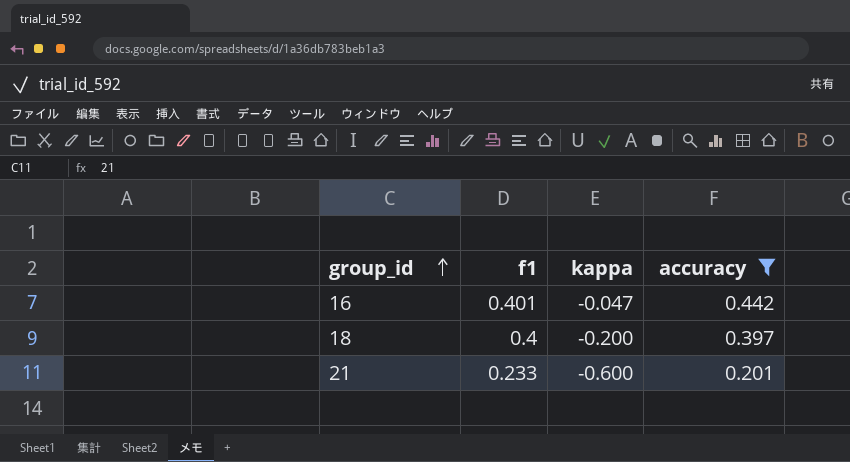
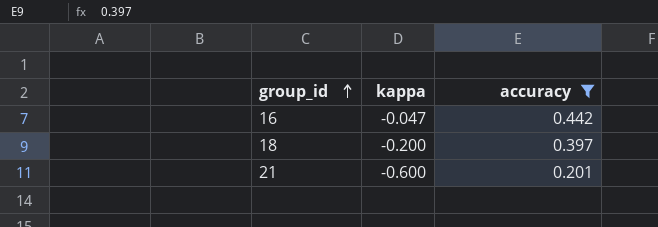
column f1 | position: 2 -> none

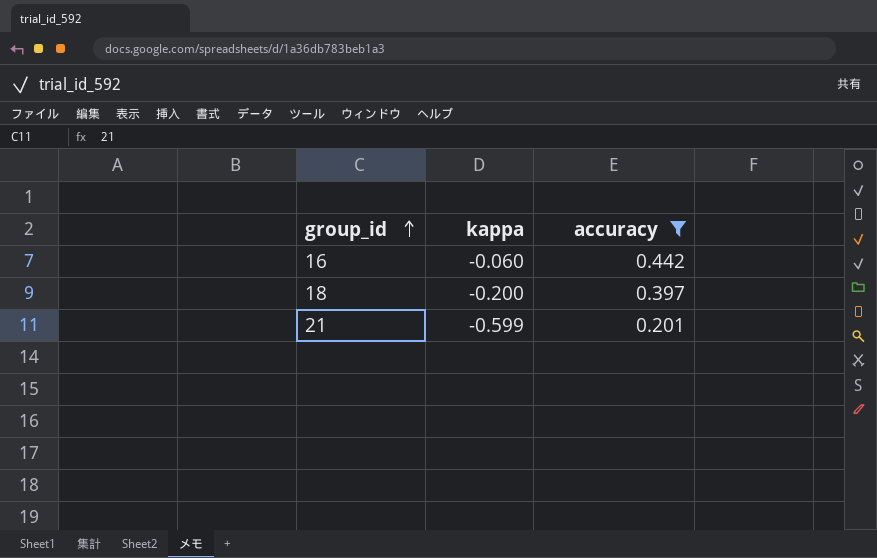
16 | kappa: -0.047 -> -0.060
21 | kappa: -0.600 -> -0.599

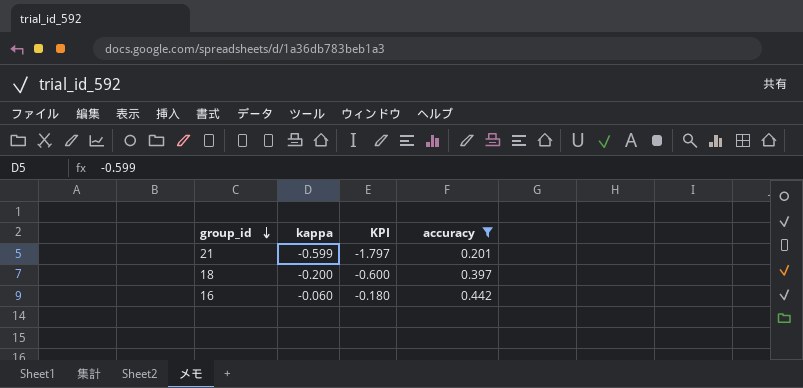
row order: group_id ascending -> group_id descending
column KPI | formula: none -> [kappa] * 3

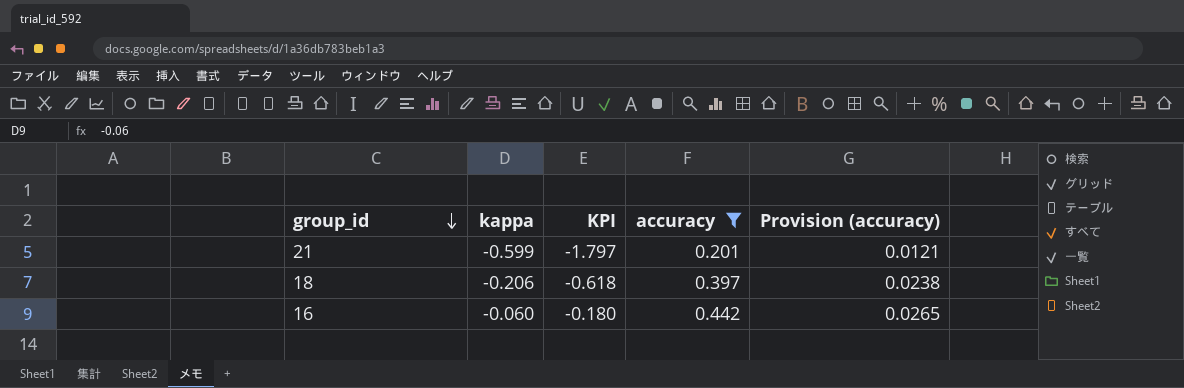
column Provision (accuracy) | formula: none -> [accuracy] * 0.06
18 | kappa: -0.200 -> -0.206
18 | KPI: -0.600 -> -0.618

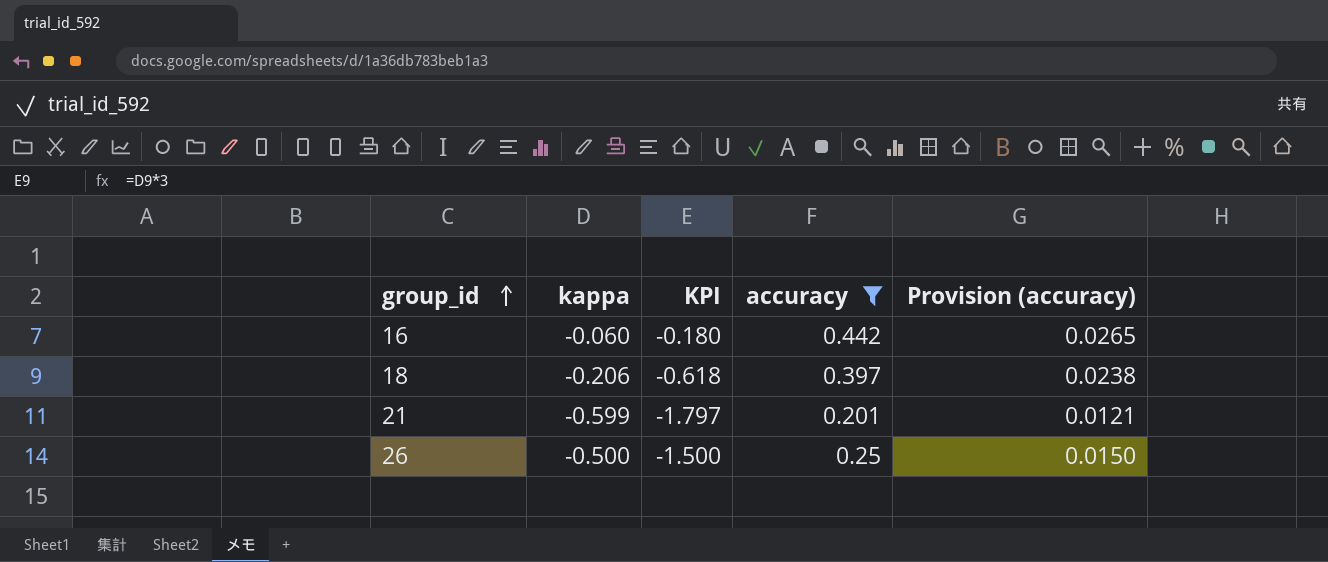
row order: group_id descending -> group_id ascending
row 26: none -> -0.500 | -1.500 | 0.25 | 0.0150

